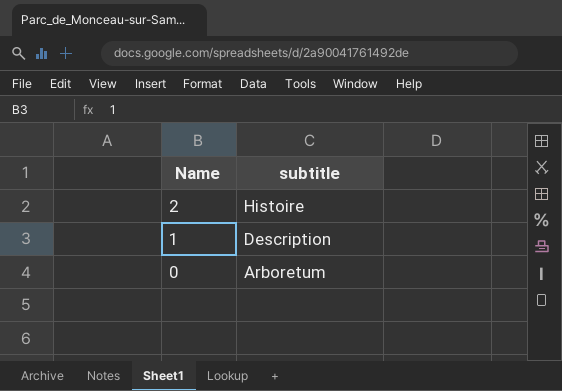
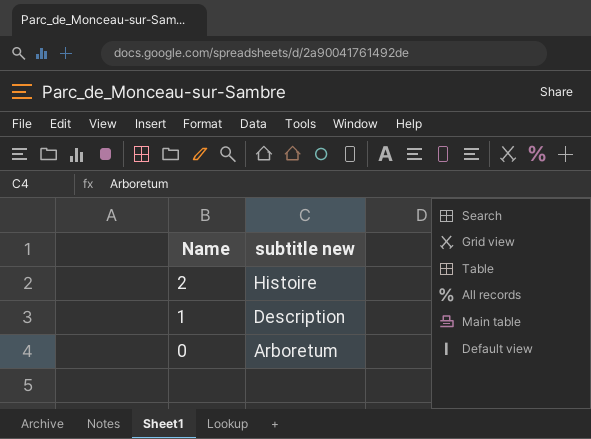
column name: subtitle -> subtitle new

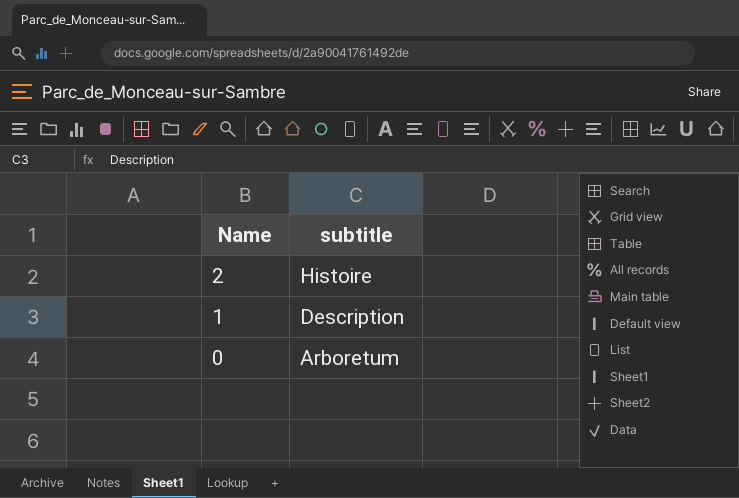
column name: subtitle new -> subtitle

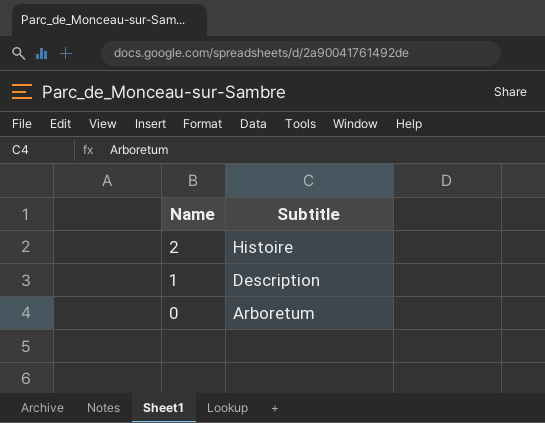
column name: subtitle -> Subtitle

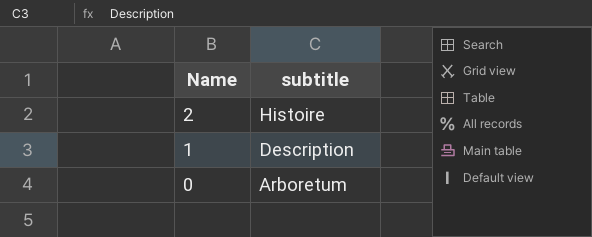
column name: Subtitle -> subtitle

